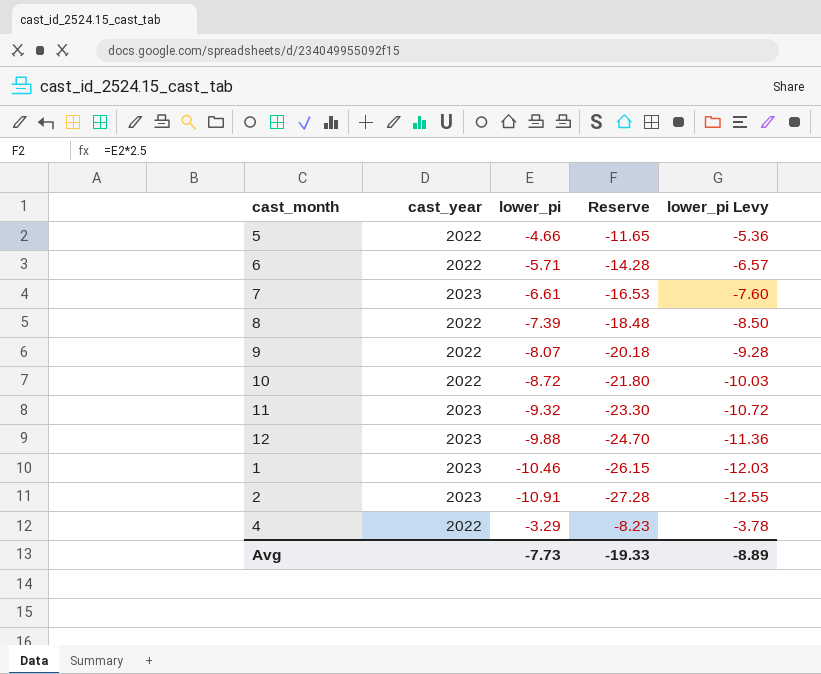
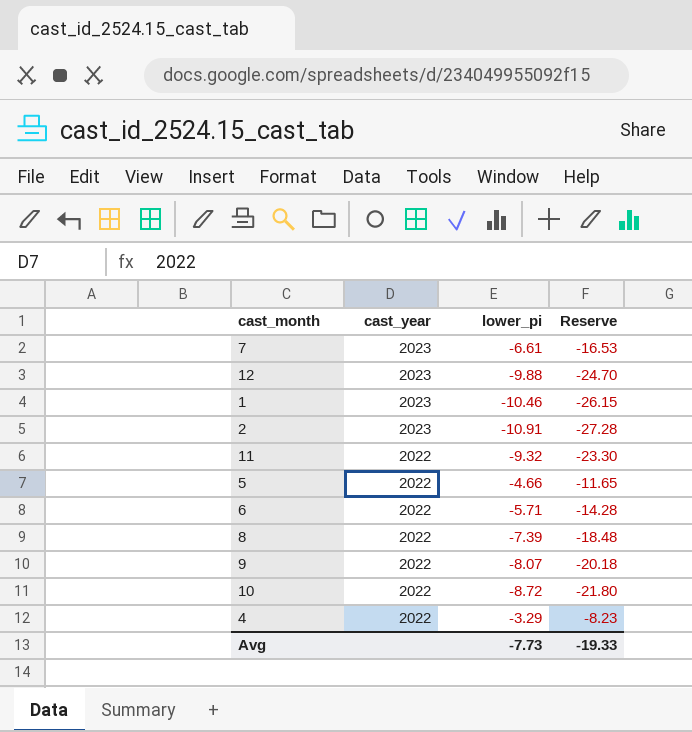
row order: none -> cast_year descending
column lower_pi Levy | formula: [lower_pi] * 1.15 -> none
11 | cast_year: 2023 -> 2022

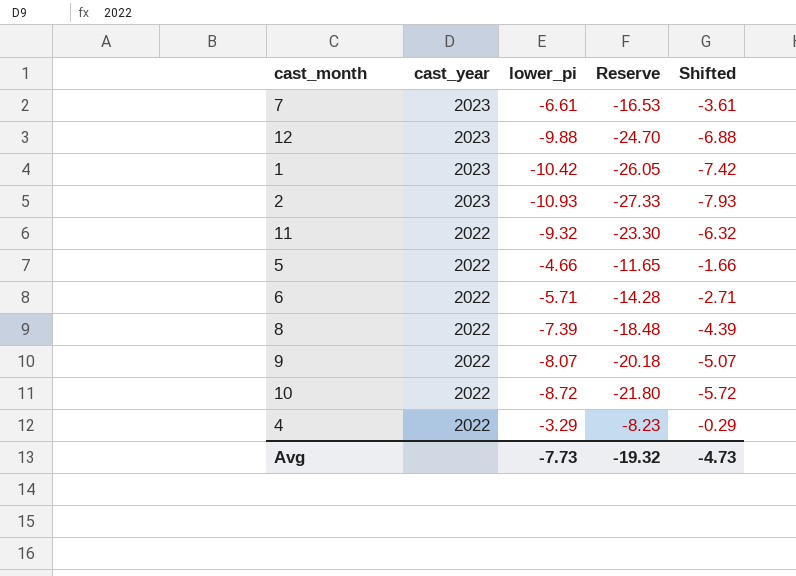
column Shifted | formula: none -> [lower_pi] + 3
1 | lower_pi: -10.46 -> -10.42
1 | Reserve: -26.15 -> -26.05
2 | lower_pi: -10.91 -> -10.93
2 | Reserve: -27.28 -> -27.33
Avg | Reserve: -19.33 -> -19.32

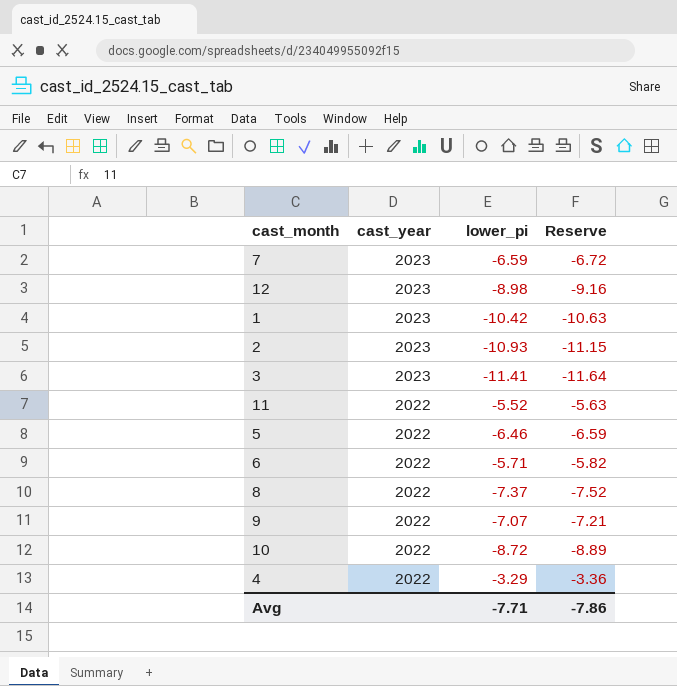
column Shifted | formula: [lower_pi] + 3 -> none
column Reserve | formula: [lower_pi] * 2.5 -> [lower_pi] * 1.02
7 | lower_pi: -6.61 -> -6.59
12 | lower_pi: -9.88 -> -8.98
row 3: none -> 2023 | -11.41 | -11.64
11 | lower_pi: -9.32 -> -5.52
5 | lower_pi: -4.66 -> -6.46
8 | lower_pi: -7.39 -> -7.37
9 | lower_pi: -8.07 -> -7.07
Avg | lower_pi: -7.73 -> -7.71
Avg | Reserve: -19.32 -> -7.86

